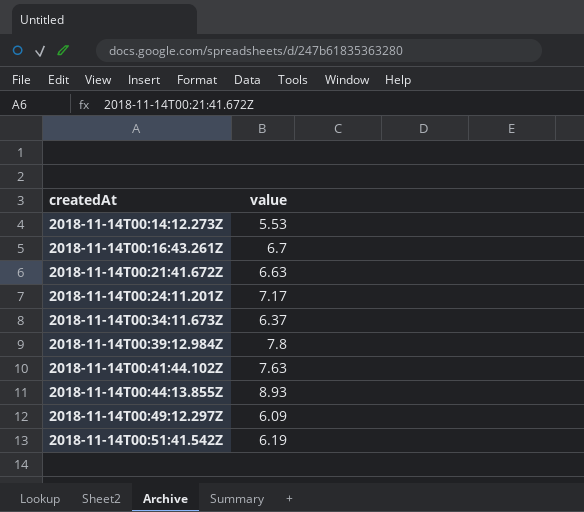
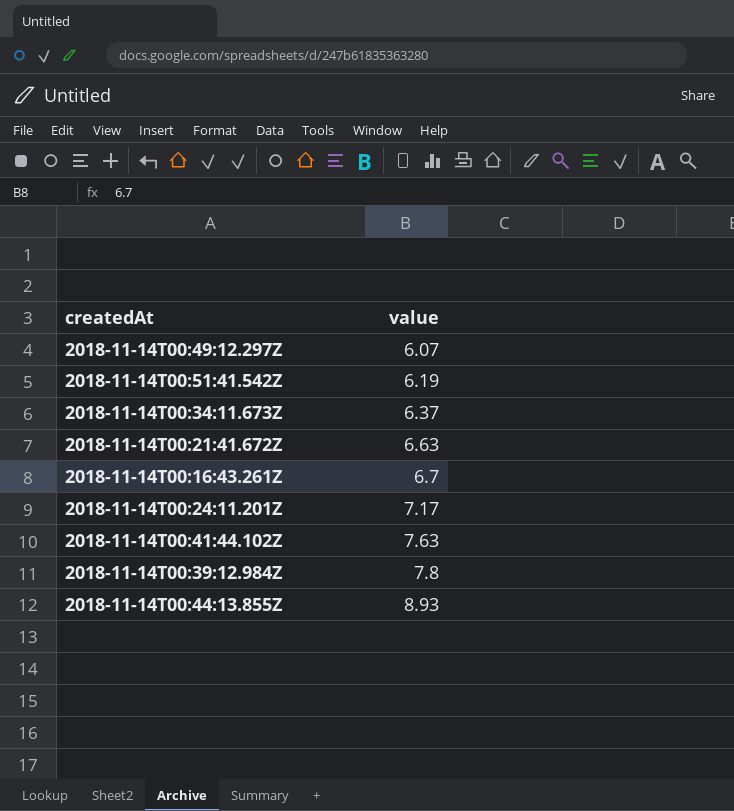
row order: createdAt ascending -> value ascending
row 2018-11-14T00:14:12.273Z: 5.53 -> none
2018-11-14T00:49:12.297Z | value: 6.09 -> 6.07

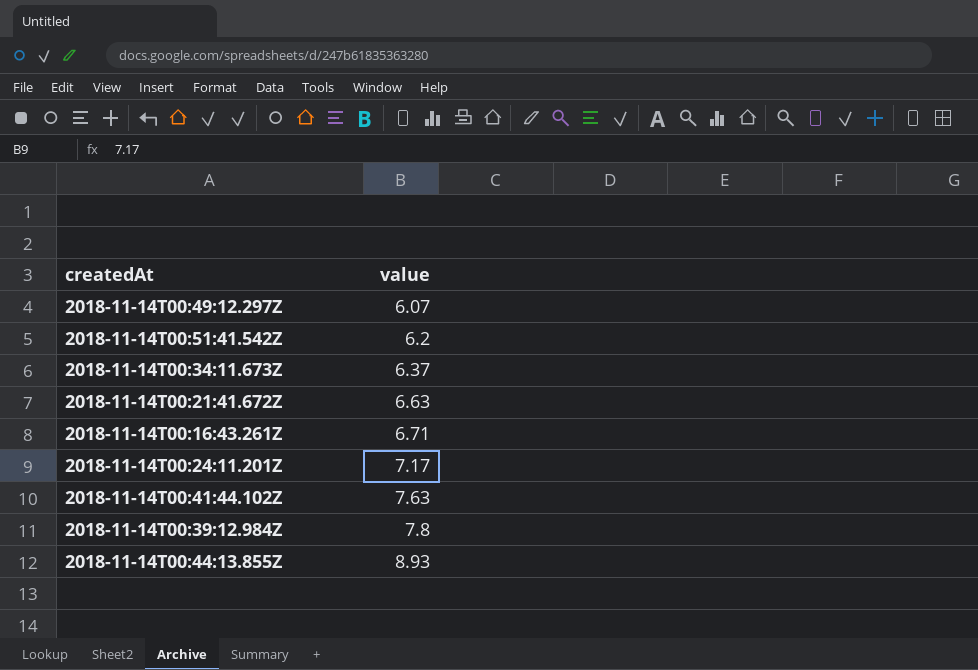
2018-11-14T00:51:41.542Z | value: 6.19 -> 6.2
2018-11-14T00:16:43.261Z | value: 6.7 -> 6.71

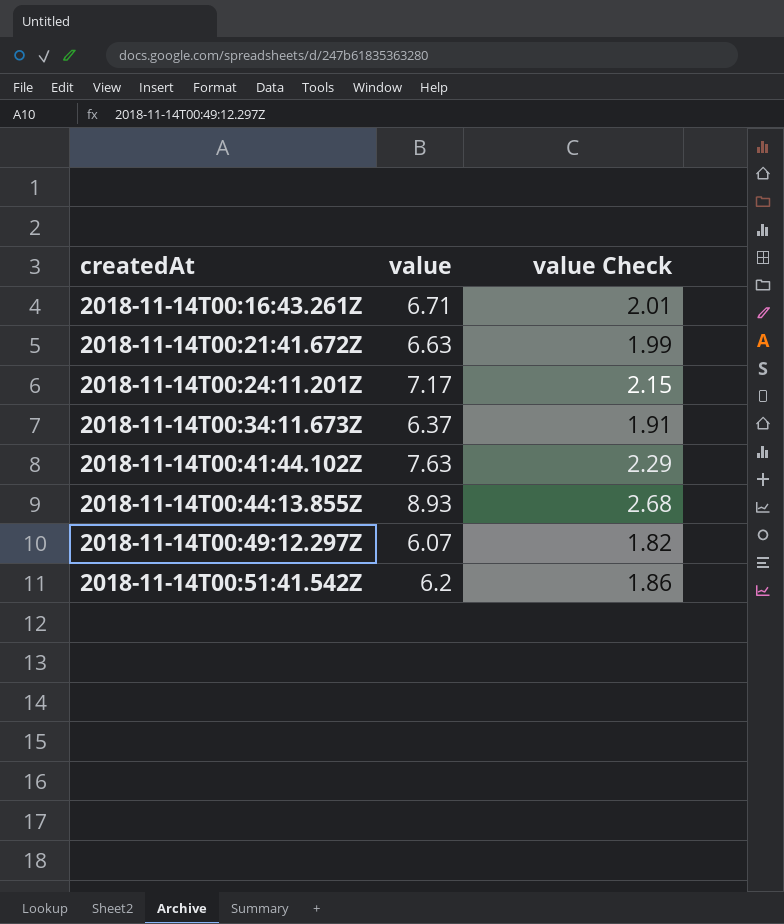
row order: value ascending -> createdAt ascending
column value Check | formula: none -> [value] * 0.3
row 2018-11-14T00:39:12.984Z: 7.8 -> none

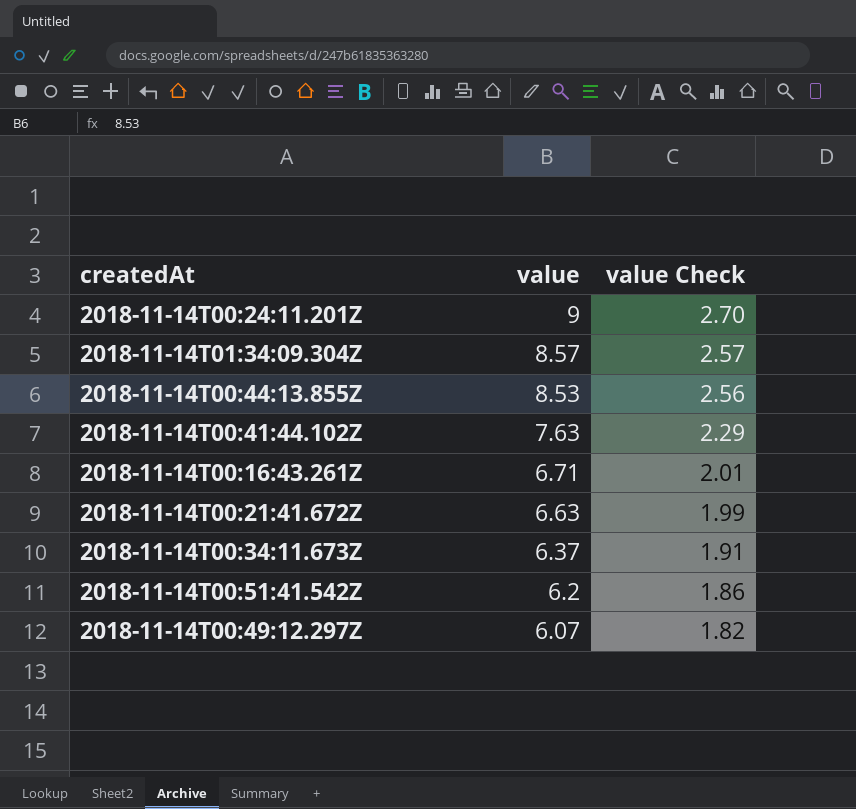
row order: createdAt ascending -> value descending
2018-11-14T00:24:11.201Z | value: 7.17 -> 9
2018-11-14T00:24:11.201Z | value Check: 2.15 -> 2.70
row 2018-11-14T01:34:09.304Z: none -> 8.57 | 2.57
2018-11-14T00:44:13.855Z | value: 8.93 -> 8.53
2018-11-14T00:44:13.855Z | value Check: 2.68 -> 2.56

